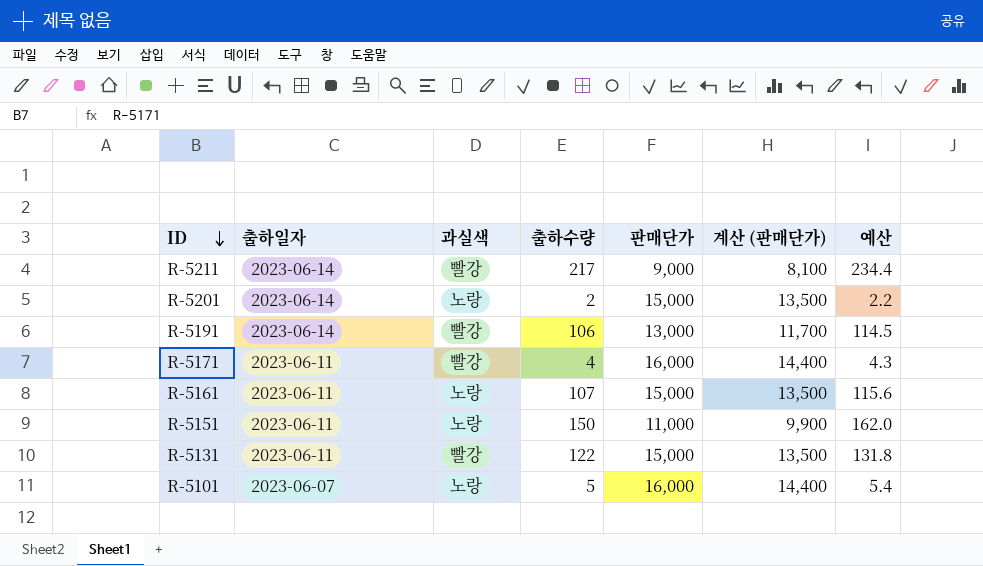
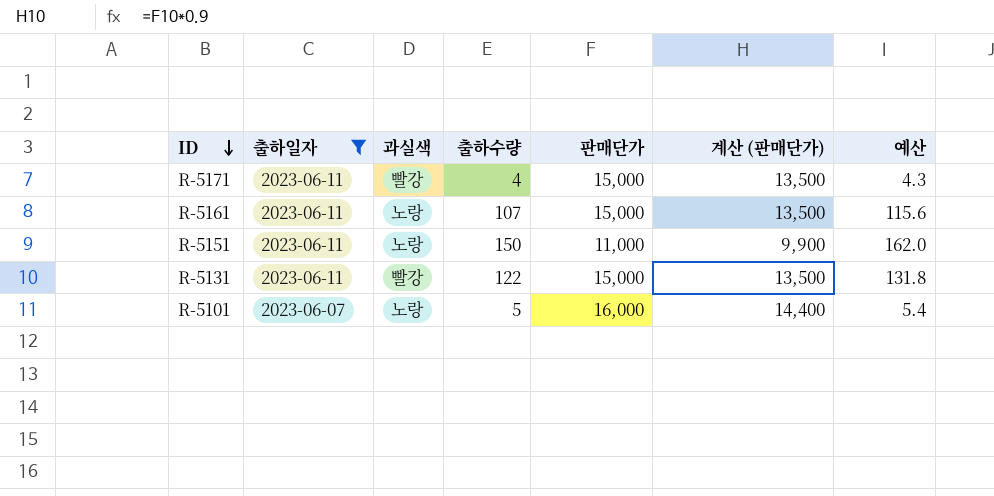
filter: none -> 출하일자 != 2023-06-14
R-5171 | 판매단가: 16,000 -> 15,000
R-5171 | 계산 (판매단가): 14,400 -> 13,500

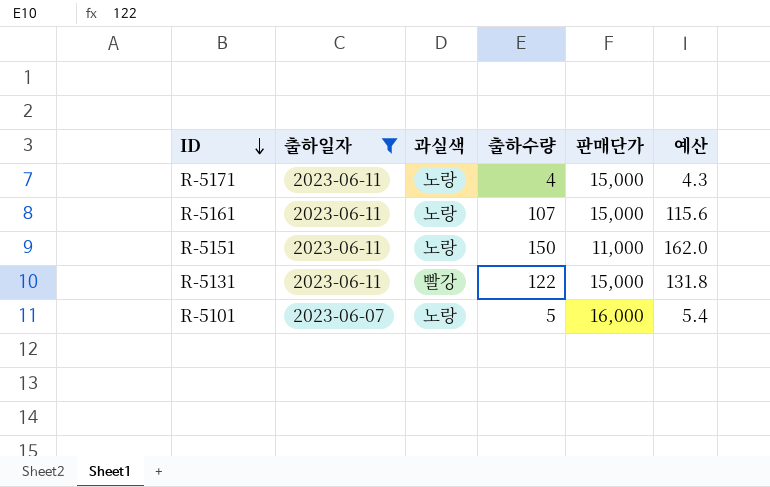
column 계산 (판매단가) | formula: [판매단가] * 0.9 -> none
R-5171 | 과실색: 빨강 -> 노랑

